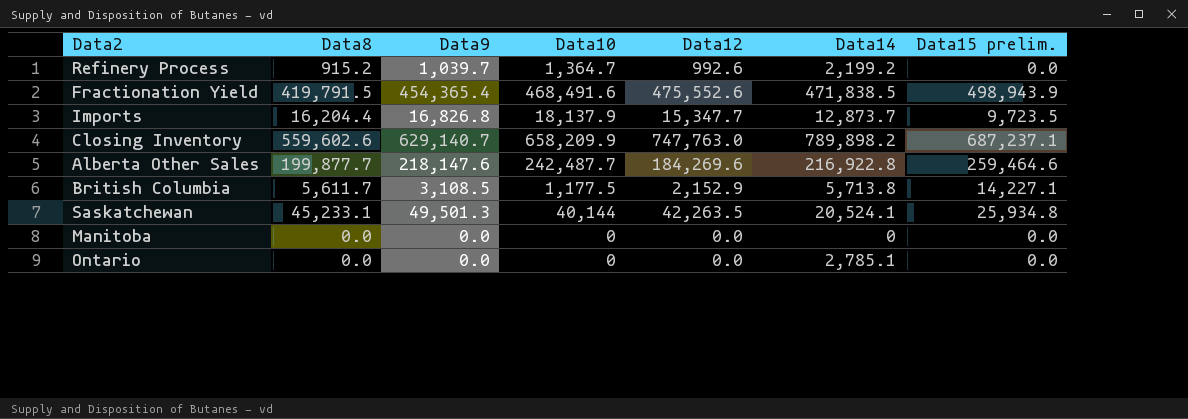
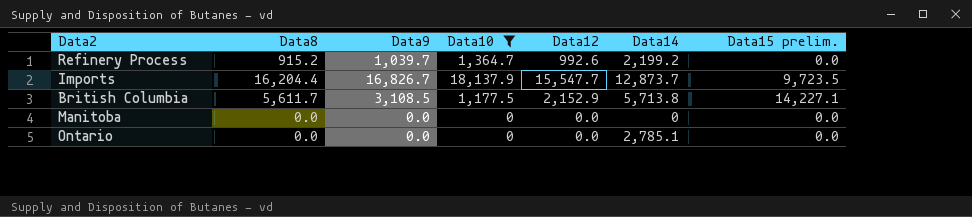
filter: none -> Data10 <= 18,137.9
Imports | Data9: 16,826.8 -> 16,826.7
Imports | Data12: 15,347.7 -> 15,547.7

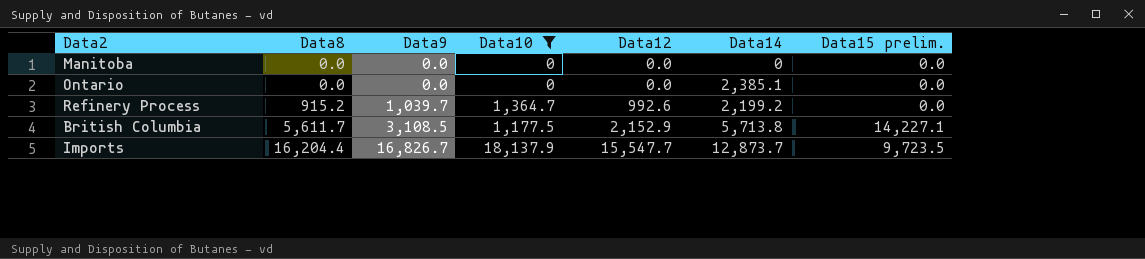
row order: none -> Data8 ascending
Ontario | Data14: 2,785.1 -> 2,385.1

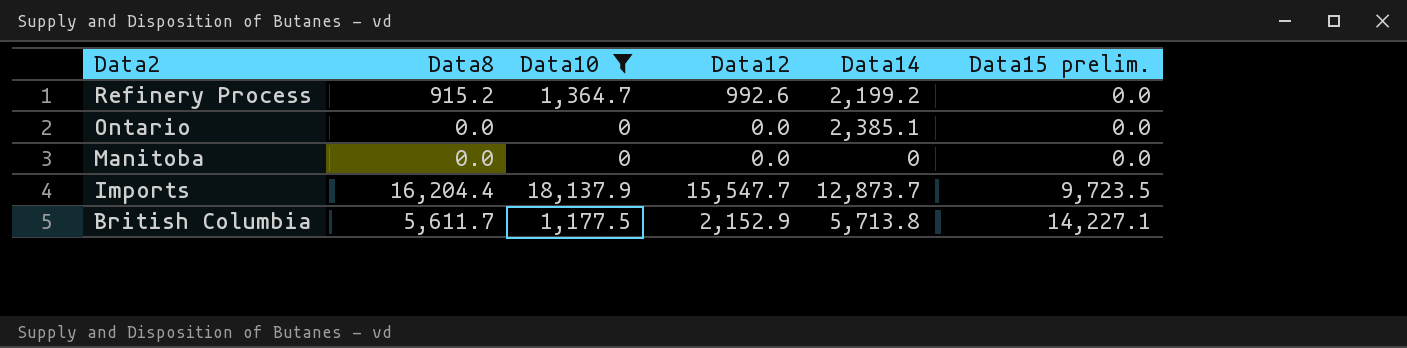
row order: Data8 ascending -> Data2 descending
column Data9 | position: 3 -> none

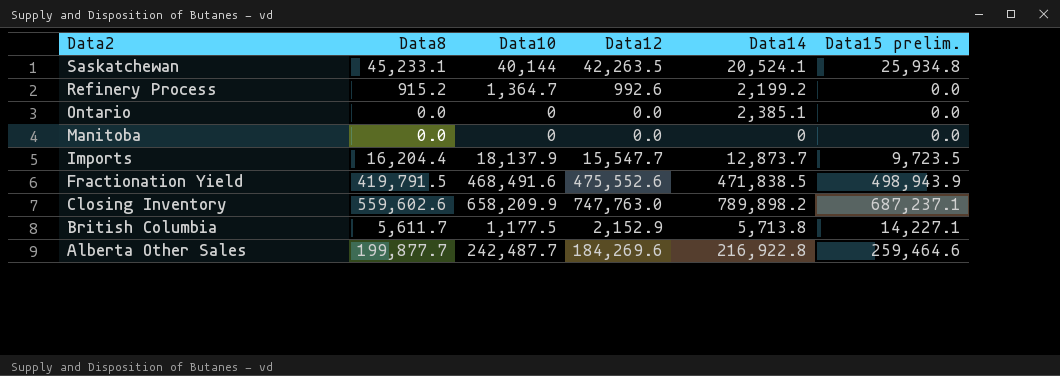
filter: Data10 <= 18,137.9 -> none

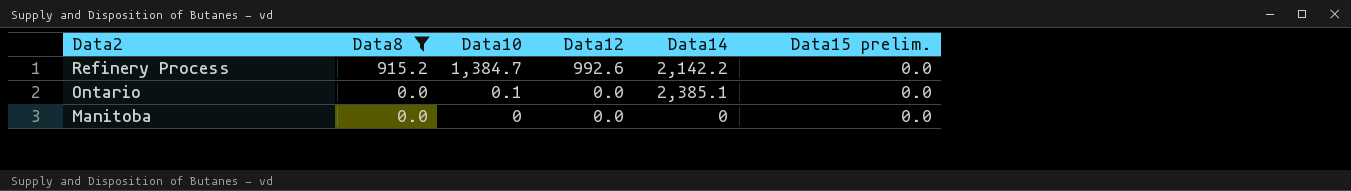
filter: none -> Data8 <= 915.2
Refinery Process | Data10: 1,364.7 -> 1,384.7
Refinery Process | Data14: 2,199.2 -> 2,142.2
Ontario | Data10: 0 -> 0.1

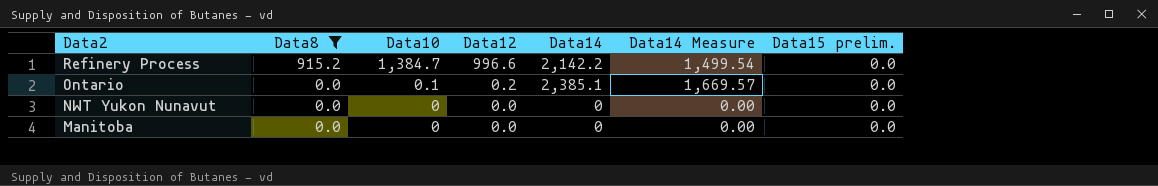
column Data14 Measure | formula: none -> [Data14] * 0.7
Refinery Process | Data12: 992.6 -> 996.6
Ontario | Data12: 0.0 -> 0.2
row NWT Yukon Nunavut: none -> 0.0 | 0 | 0.0 | 0 | 0.00 | 0.0

